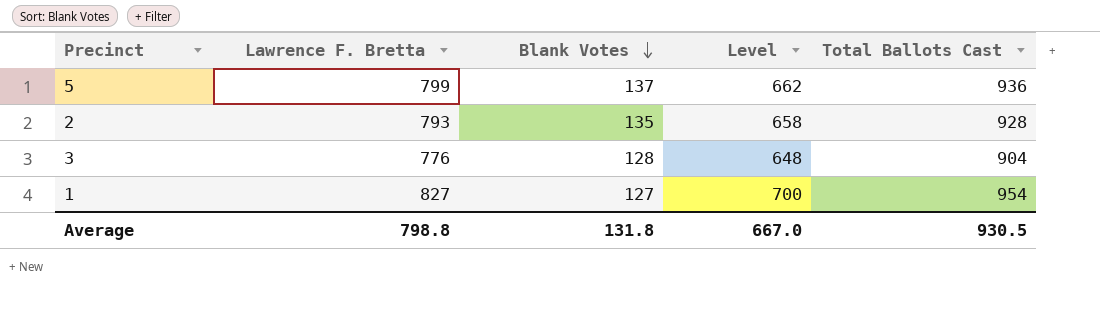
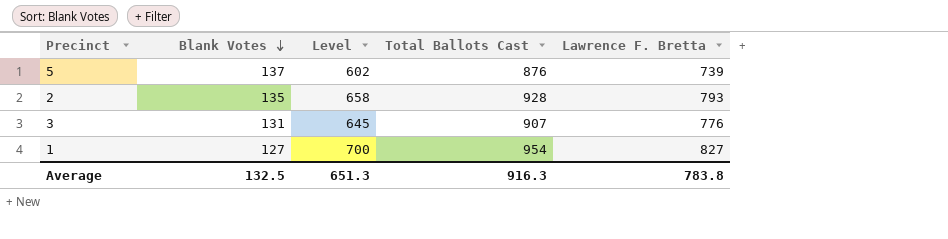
column Lawrence F. Bretta | position: 2 -> 5
5 | Level: 662 -> 602
5 | Total Ballots Cast: 936 -> 876
5 | Lawrence F. Bretta: 799 -> 739
3 | Blank Votes: 128 -> 131
3 | Level: 648 -> 645
3 | Total Ballots Cast: 904 -> 907
Average | Blank Votes: 131.8 -> 132.5
Average | Level: 667.0 -> 651.3
Average | Total Ballots Cast: 930.5 -> 916.3
Average | Lawrence F. Bretta: 798.8 -> 783.8

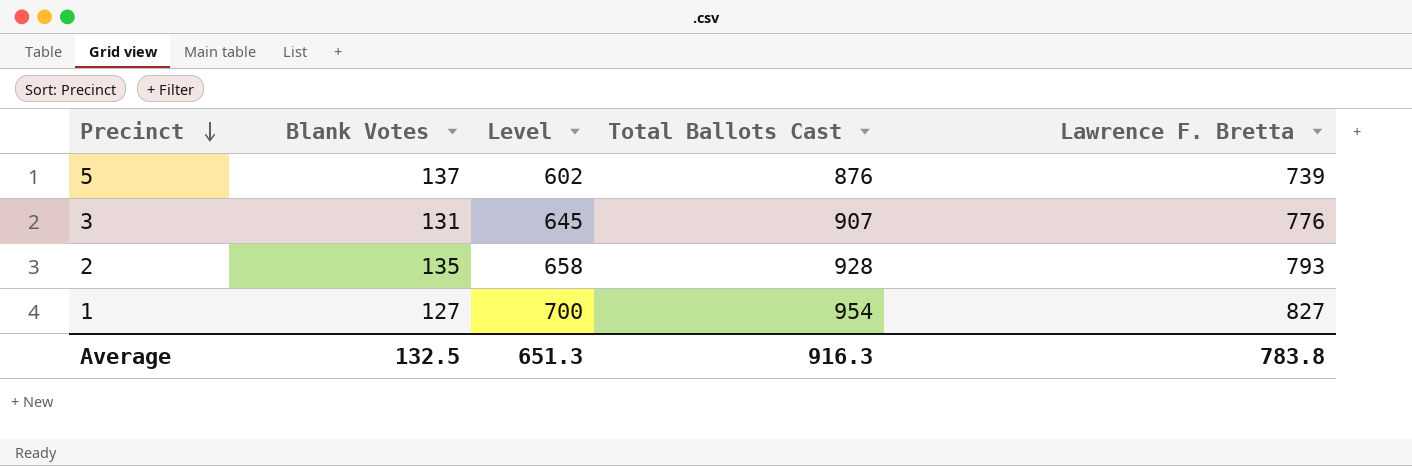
row order: Blank Votes descending -> Precinct descending

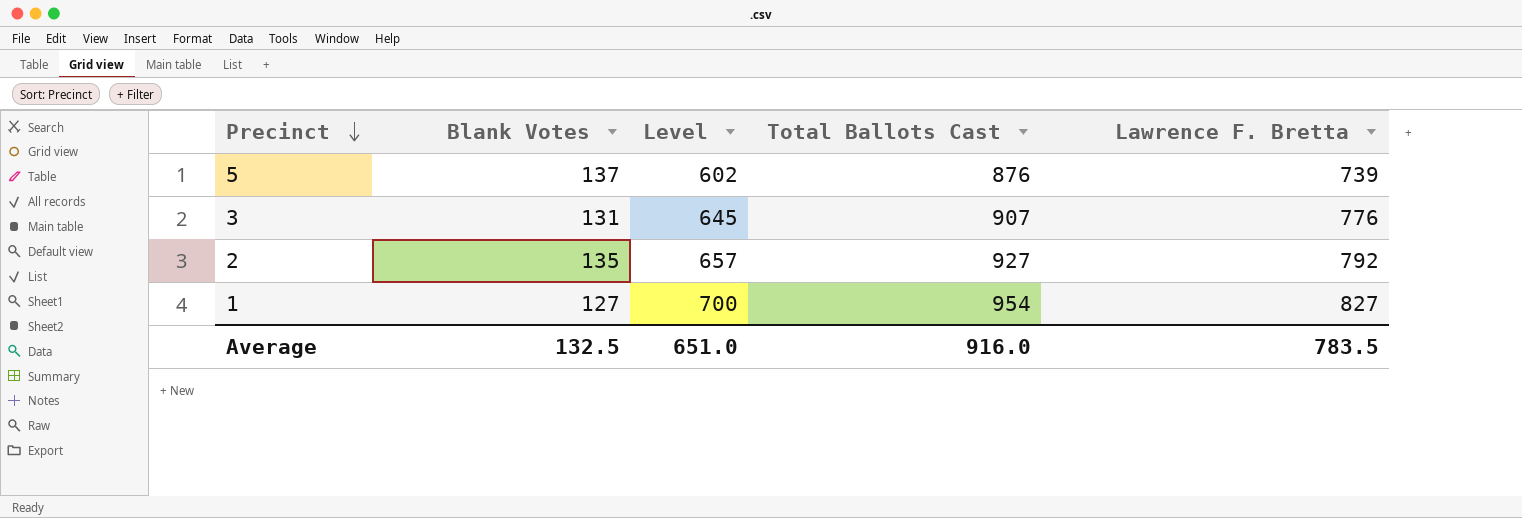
2 | Level: 658 -> 657
2 | Total Ballots Cast: 928 -> 927
2 | Lawrence F. Bretta: 793 -> 792
Average | Level: 651.3 -> 651.0
Average | Total Ballots Cast: 916.3 -> 916.0
Average | Lawrence F. Bretta: 783.8 -> 783.5

